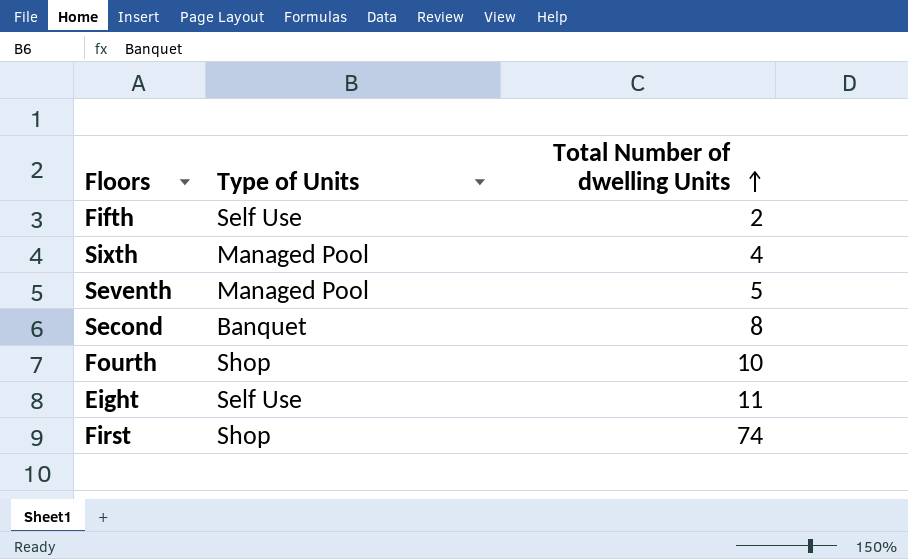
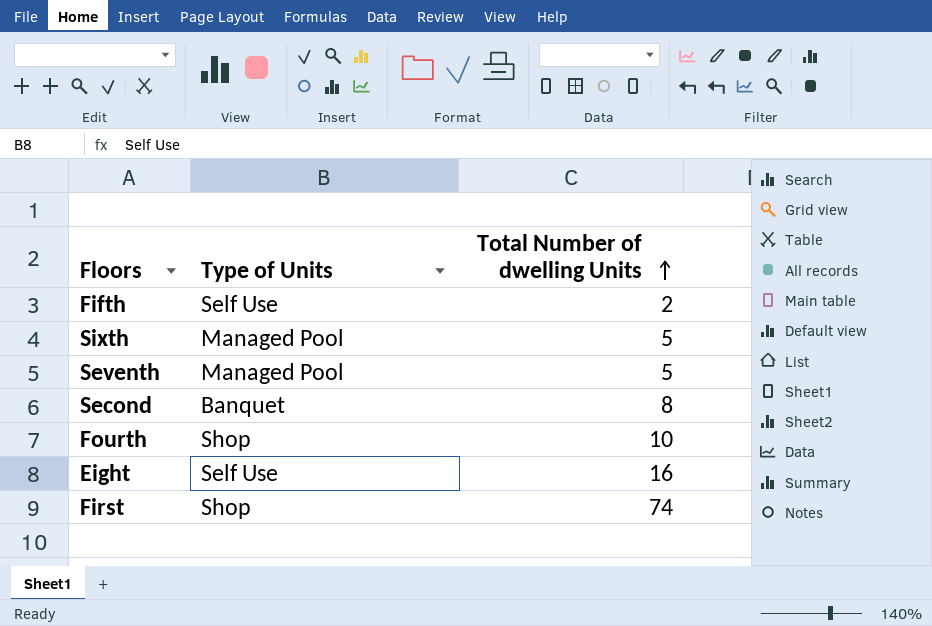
Sixth | Total Number of dwelling Units: 4 -> 5
Eight | Total Number of dwelling Units: 11 -> 16

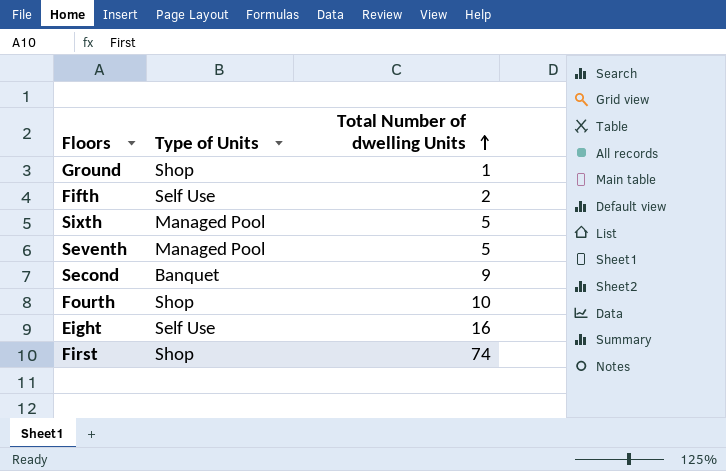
row Ground: none -> Shop | 1
Second | Total Number of dwelling Units: 8 -> 9

